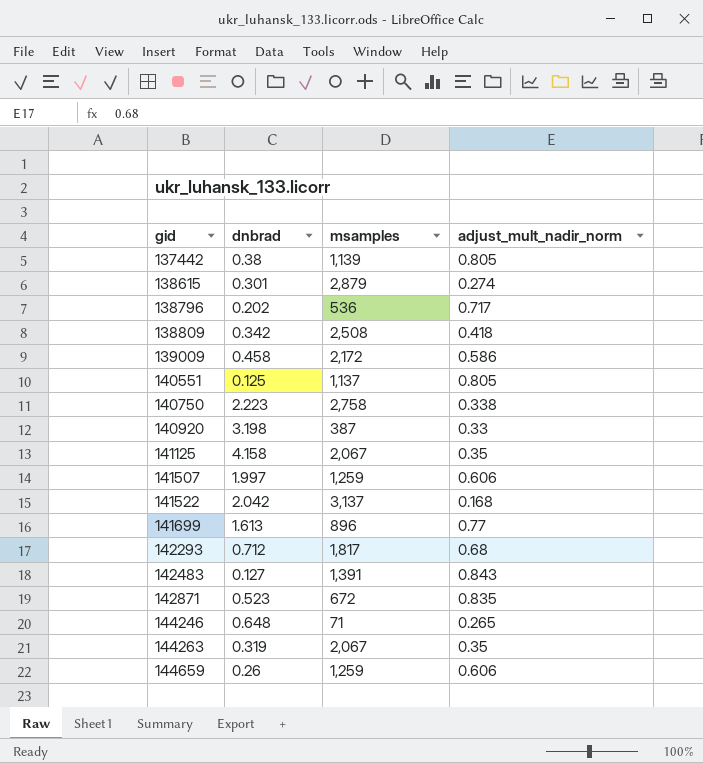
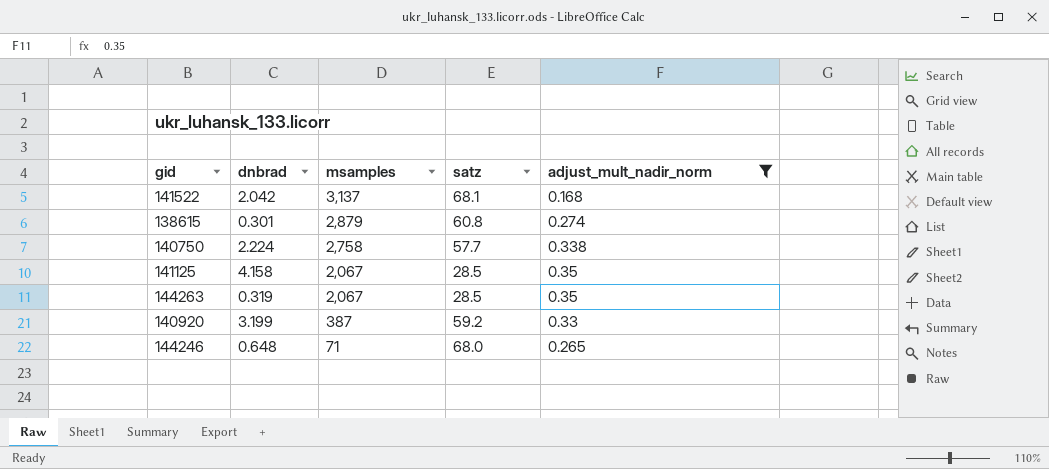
filter: none -> adjust_mult_nadir_norm <= 0.35
row order: gid ascending -> msamples descending
column satz | position: none -> 4
140750 | dnbrad: 2.223 -> 2.224
140920 | dnbrad: 3.198 -> 3.199

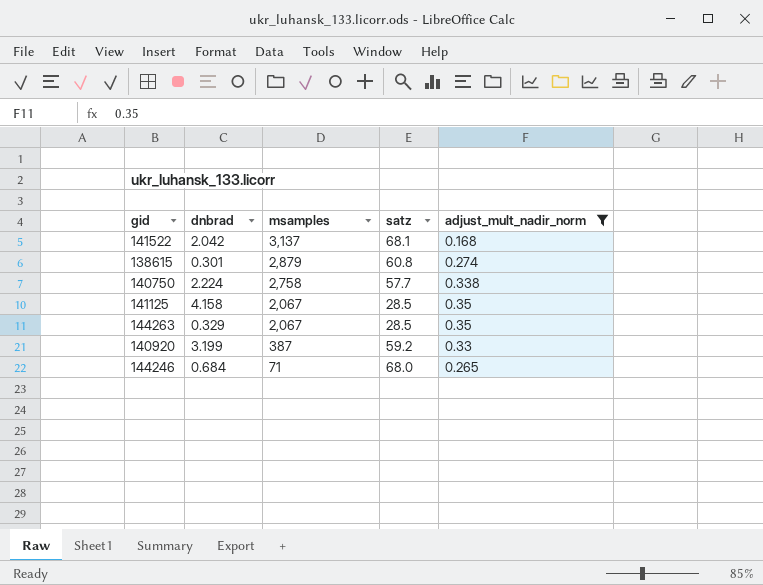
144263 | dnbrad: 0.319 -> 0.329
144246 | dnbrad: 0.648 -> 0.684

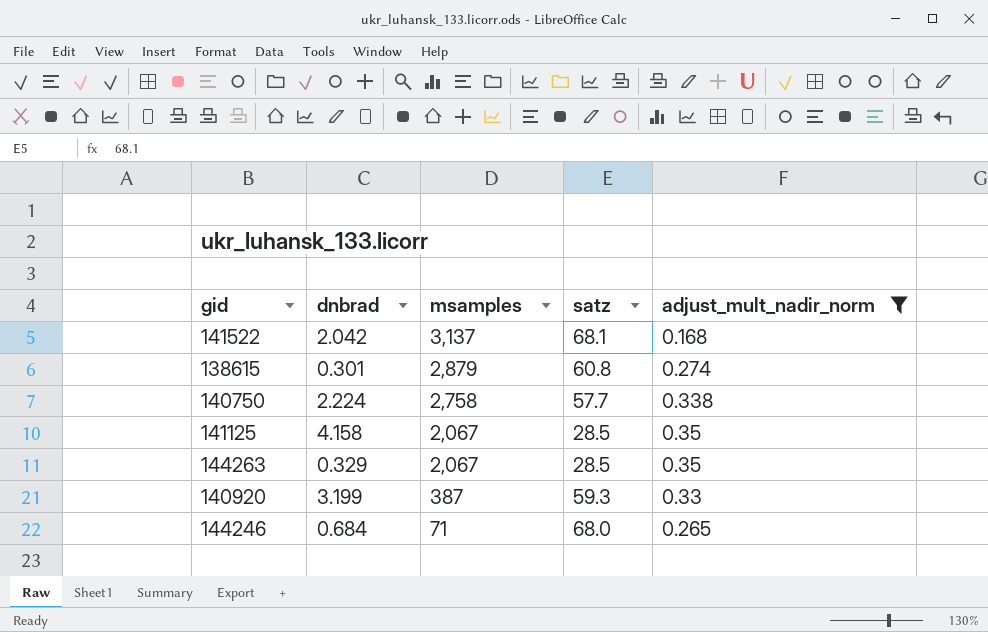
140920 | satz: 59.2 -> 59.3

